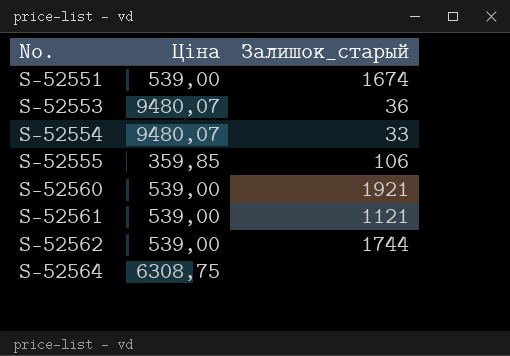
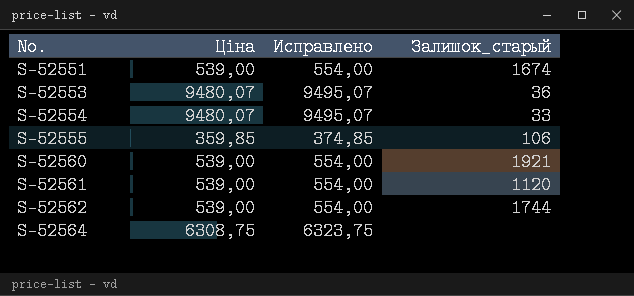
column Исправлено | formula: none -> [Ціна] + 15
S-52561 | Залишок_старый: 1121 -> 1120

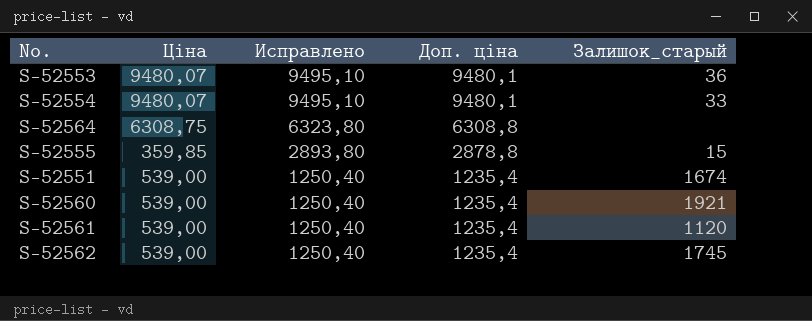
row order: No. ascending -> Исправлено descending
column Исправлено | formula: [Ціна] + 15 -> [Доп. ціна] + 15
column Доп. ціна | position: none -> 4
S-52555 | Залишок_старый: 106 -> 15
S-52562 | Залишок_старый: 1744 -> 1745

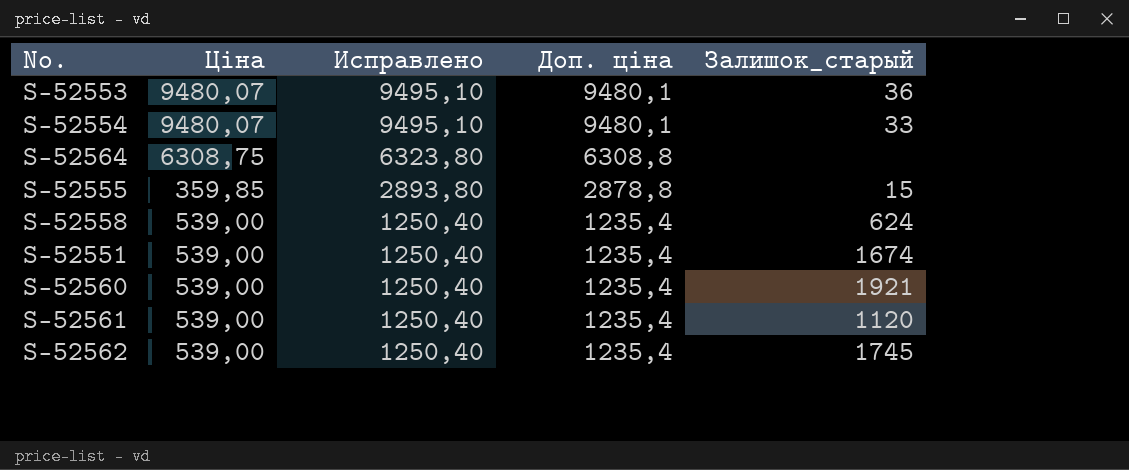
row S-52558: none -> 539,00 | 1250,40 | 1235,4 | 624

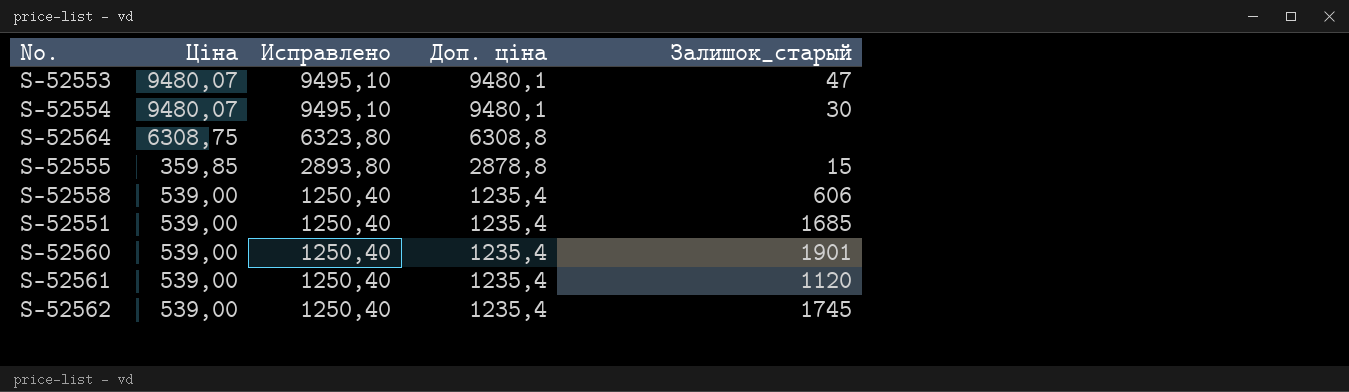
S-52553 | Залишок_старый: 36 -> 47
S-52554 | Залишок_старый: 33 -> 30
S-52558 | Залишок_старый: 624 -> 606
S-52551 | Залишок_старый: 1674 -> 1685
S-52560 | Залишок_старый: 1921 -> 1901

